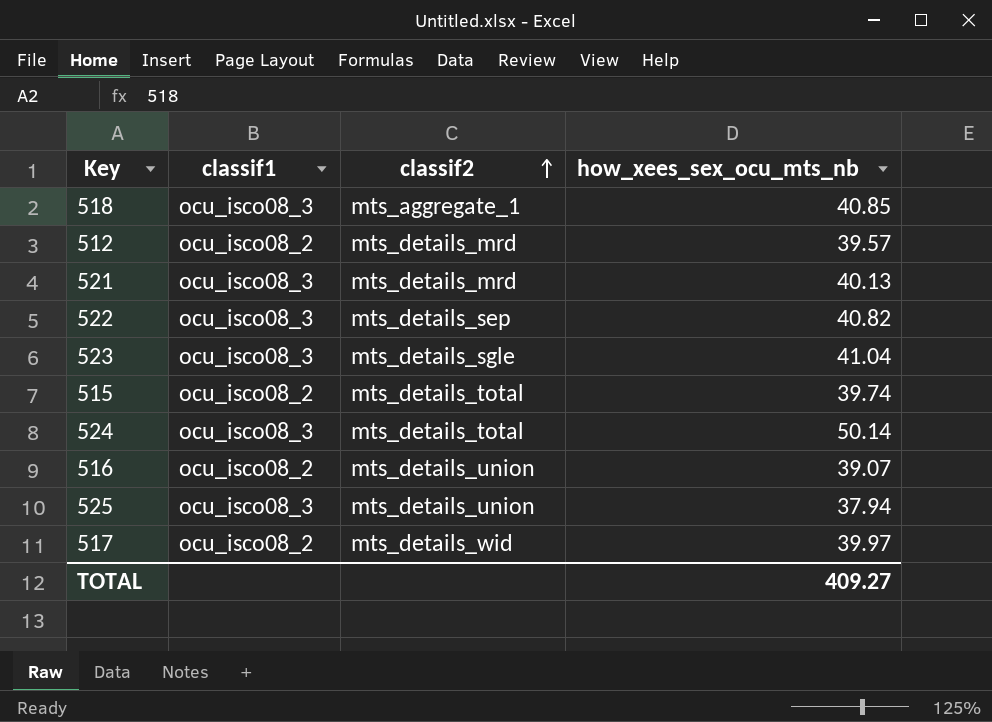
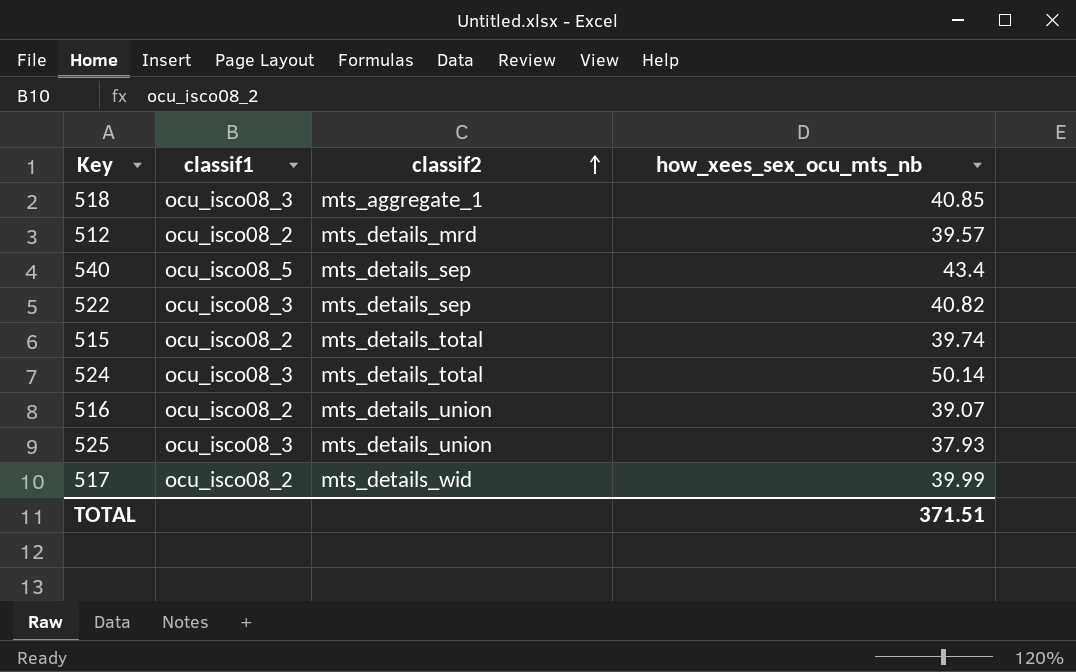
row 521: ocu_isco08_3 | mts_details_mrd | 40.13 -> none
row 523: ocu_isco08_3 | mts_details_sgle | 41.04 -> none
row 540: none -> ocu_isco08_5 | mts_details_sep | 43.4
525 | how_xees_sex_ocu_mts_nb: 37.94 -> 37.93
517 | how_xees_sex_ocu_mts_nb: 39.97 -> 39.99
TOTAL | how_xees_sex_ocu_mts_nb: 409.27 -> 371.51

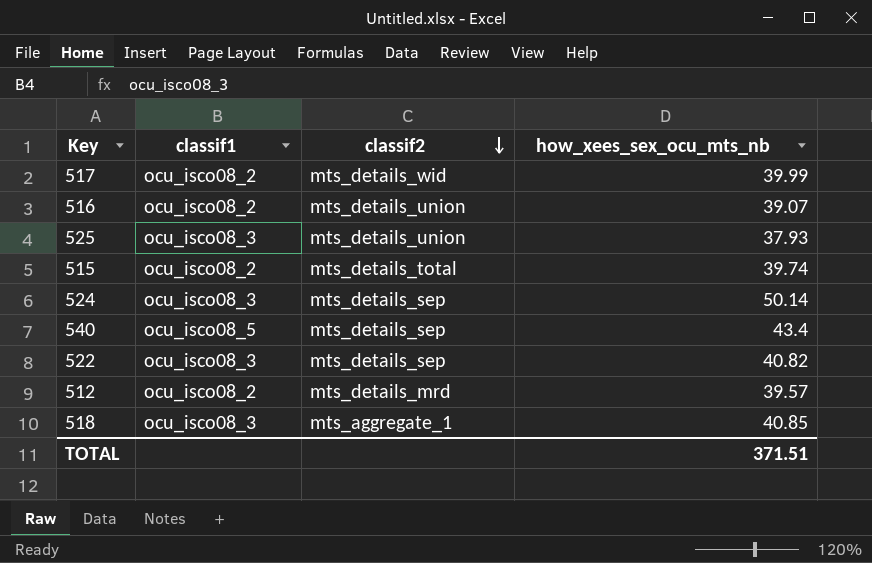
row order: classif2 ascending -> classif2 descending
524 | classif2: mts_details_total -> mts_details_sep

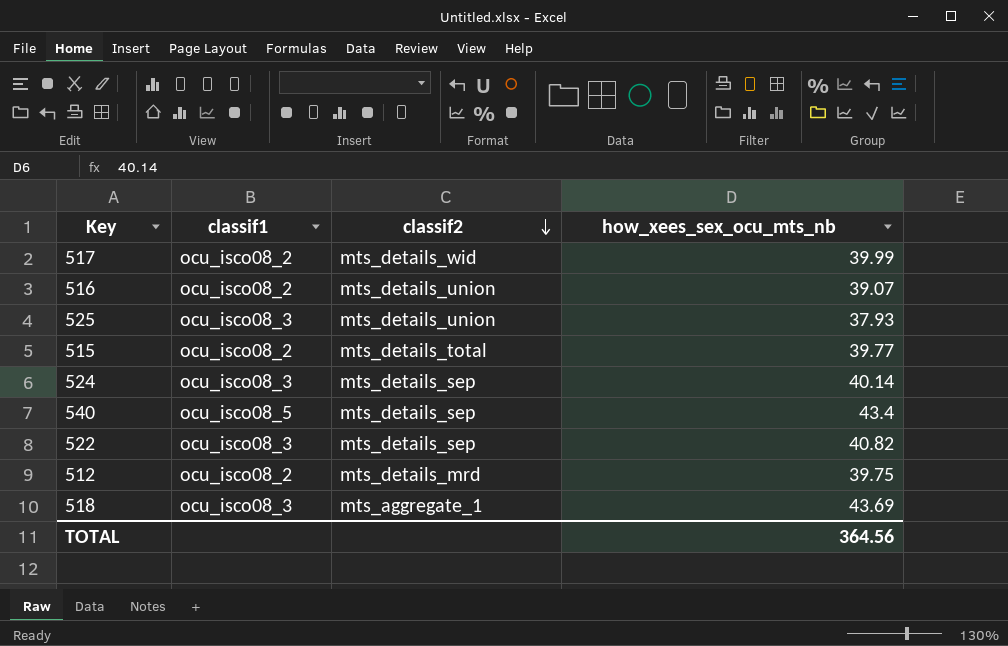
515 | how_xees_sex_ocu_mts_nb: 39.74 -> 39.77
524 | how_xees_sex_ocu_mts_nb: 50.14 -> 40.14
512 | how_xees_sex_ocu_mts_nb: 39.57 -> 39.75
518 | how_xees_sex_ocu_mts_nb: 40.85 -> 43.69
TOTAL | how_xees_sex_ocu_mts_nb: 371.51 -> 364.56

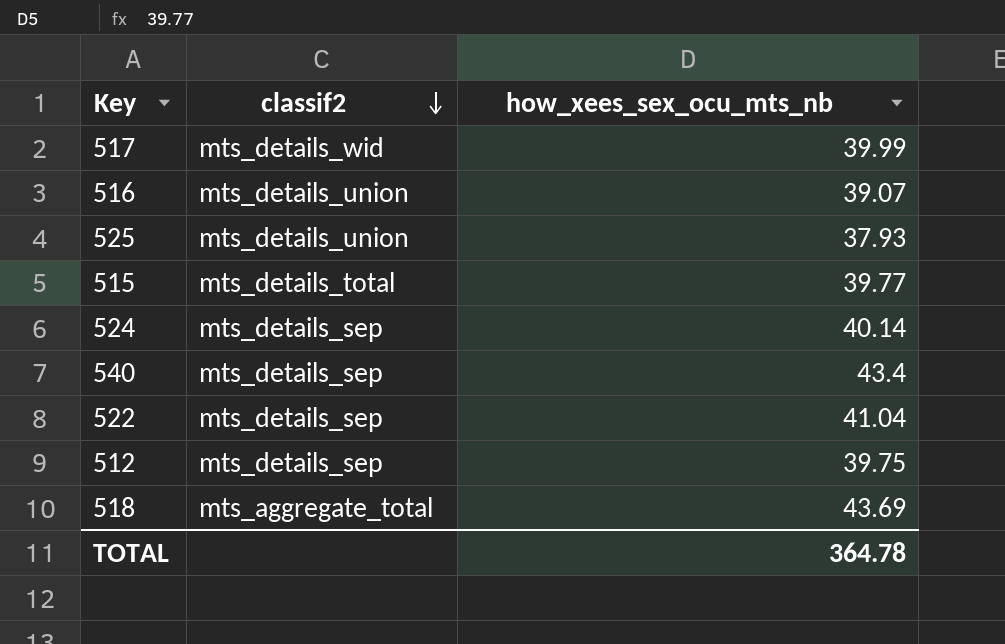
column classif1 | position: 2 -> none
522 | how_xees_sex_ocu_mts_nb: 40.82 -> 41.04
512 | classif2: mts_details_mrd -> mts_details_sep
518 | classif2: mts_aggregate_1 -> mts_aggregate_total
TOTAL | how_xees_sex_ocu_mts_nb: 364.56 -> 364.78

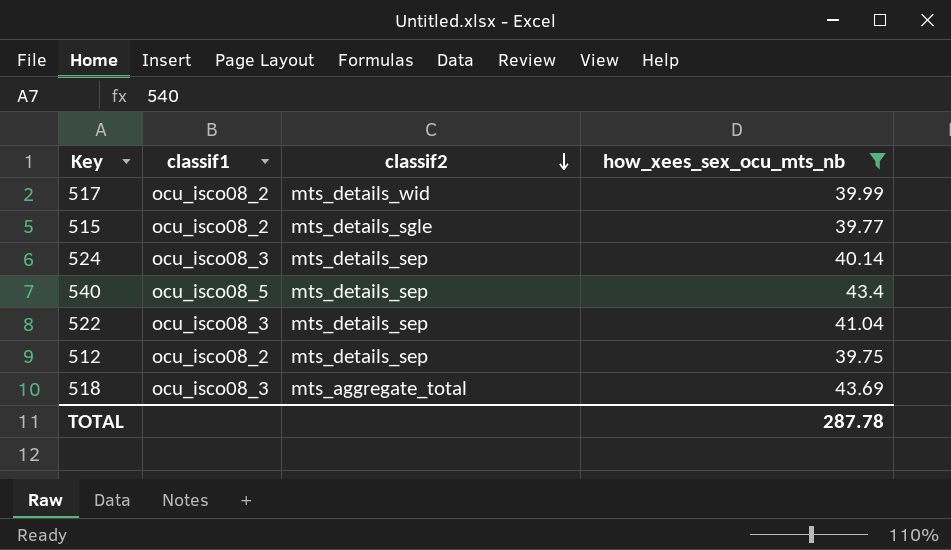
filter: none -> how_xees_sex_ocu_mts_nb >= 39.75
column classif1 | position: none -> 2
515 | classif2: mts_details_total -> mts_details_sgle
TOTAL | how_xees_sex_ocu_mts_nb: 364.78 -> 287.78

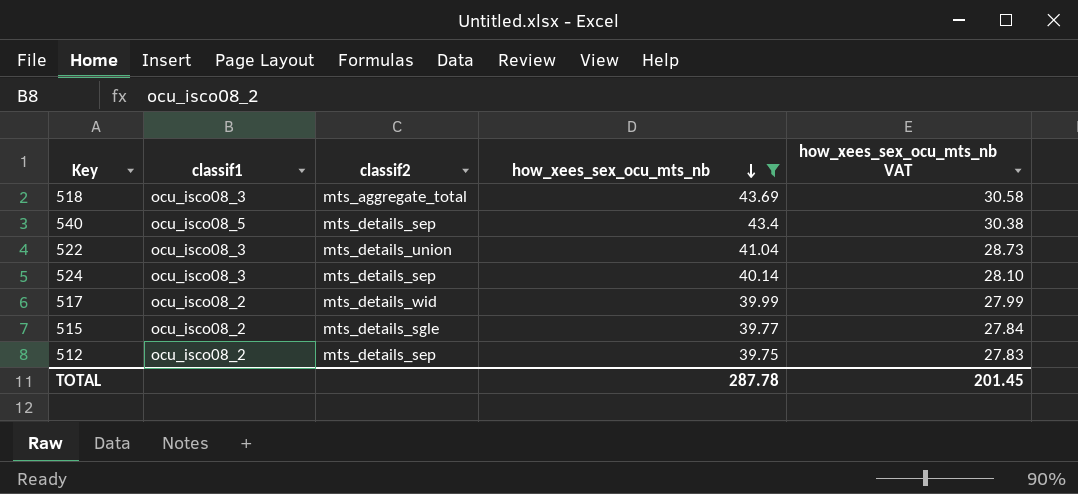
row order: classif2 descending -> how_xees_sex_ocu_mts_nb descending
column how_xees_sex_ocu_mts_nb VAT | formula: none -> [how_xees_sex_ocu_mts_nb] * 0.7
522 | classif2: mts_details_sep -> mts_details_union

